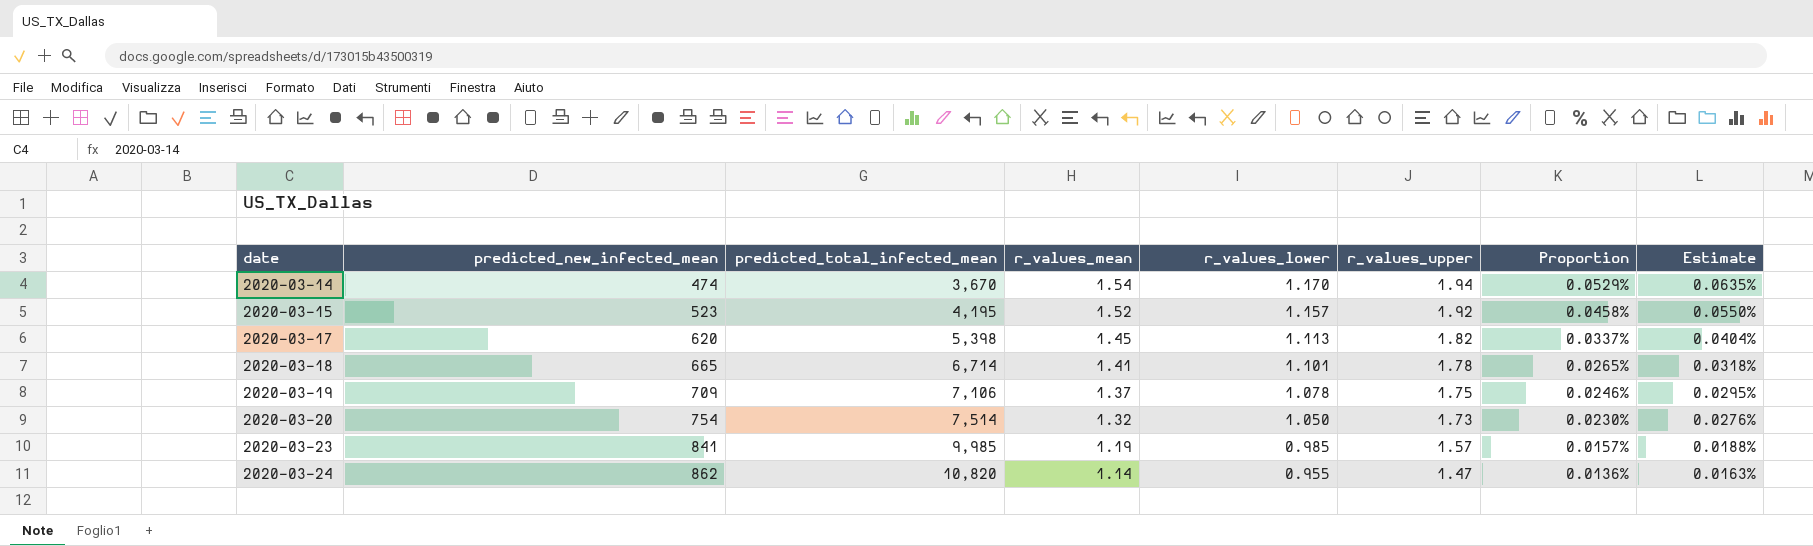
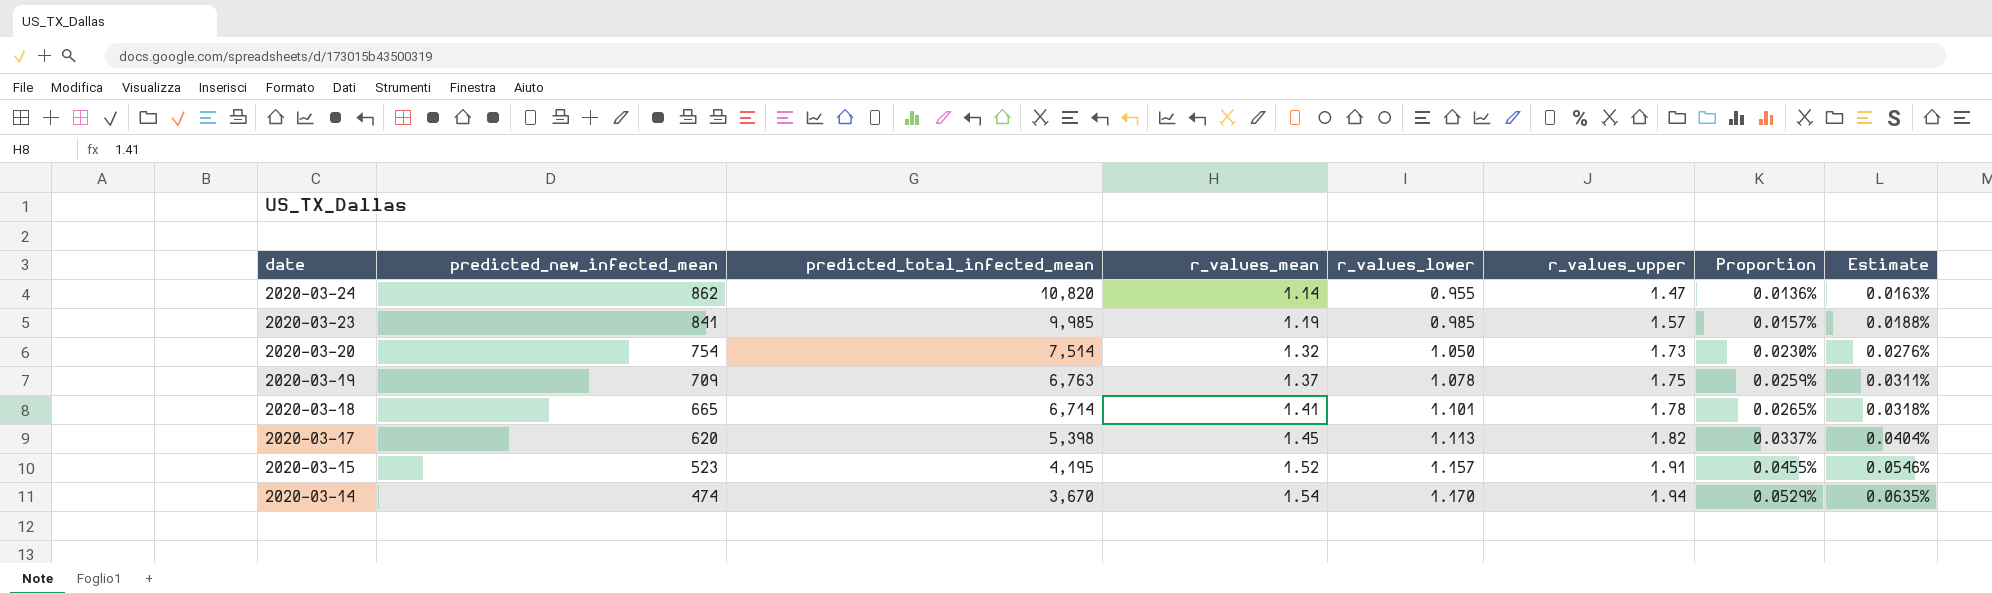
row order: date ascending -> date descending
2020-03-19 | predicted_total_infected_mean: 7,106 -> 6,763
2020-03-19 | Proportion: 0.0246% -> 0.0259%
2020-03-19 | Estimate: 0.0295% -> 0.0311%
2020-03-15 | r_values_upper: 1.92 -> 1.91
2020-03-15 | Proportion: 0.0458% -> 0.0455%
2020-03-15 | Estimate: 0.0550% -> 0.0546%

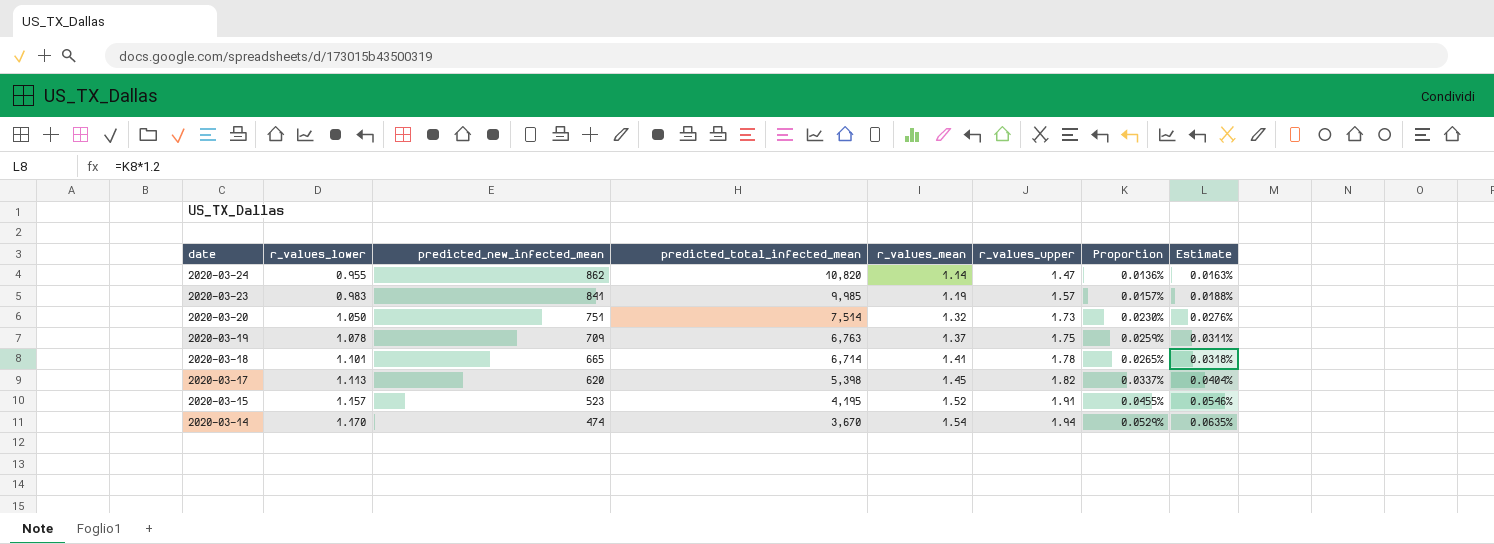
column r_values_lower | position: 5 -> 2
2020-03-23 | r_values_lower: 0.985 -> 0.983
2020-03-20 | predicted_new_infected_mean: 754 -> 751

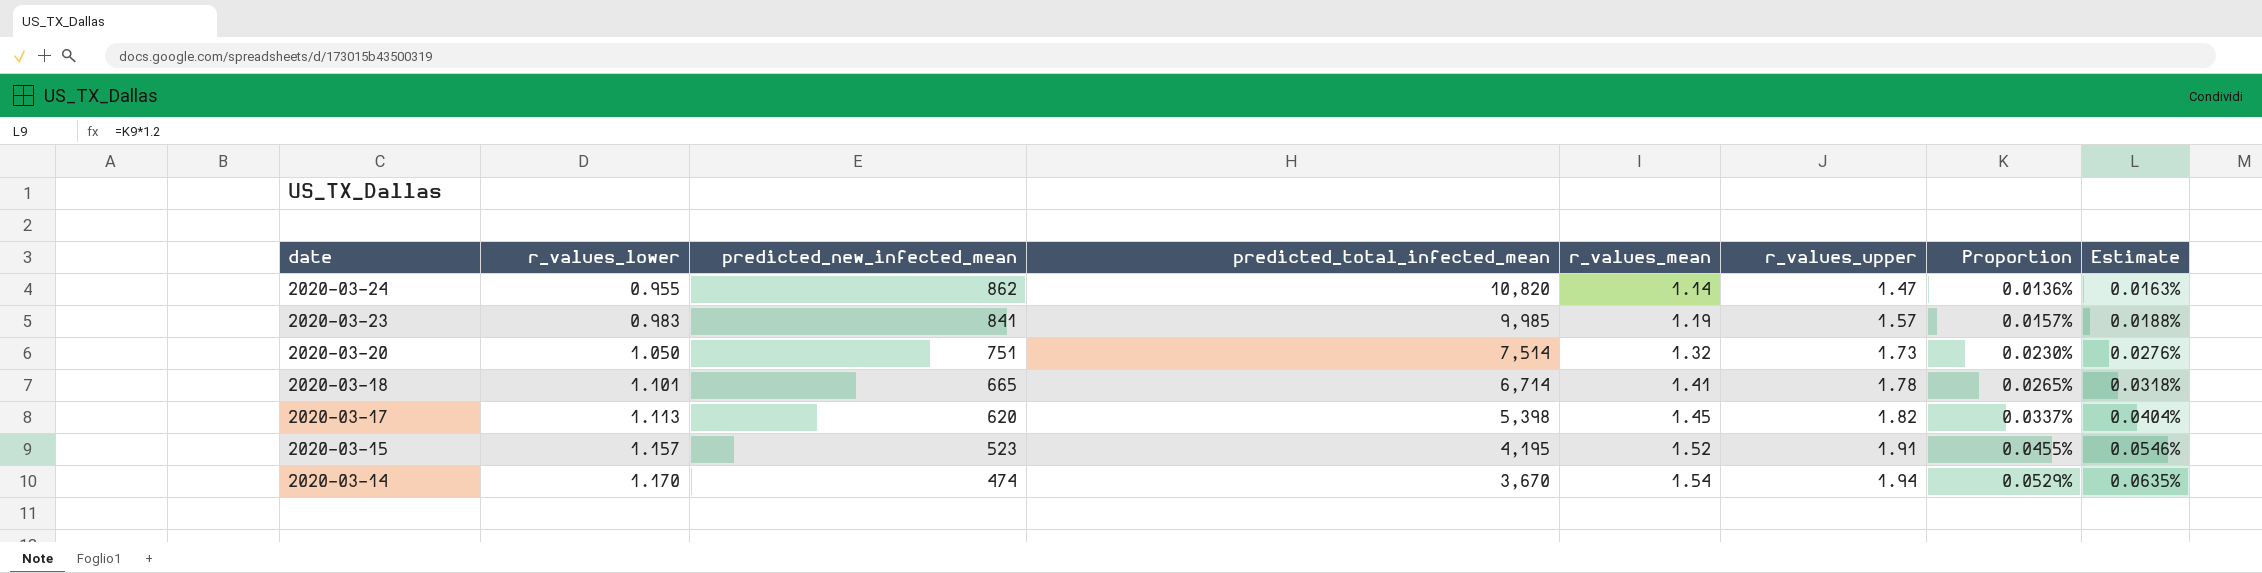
row 2020-03-19: 1.078 | 709 | 6,763 | 1.37 | 1.75 | 0.0259% | 0.0311% -> none

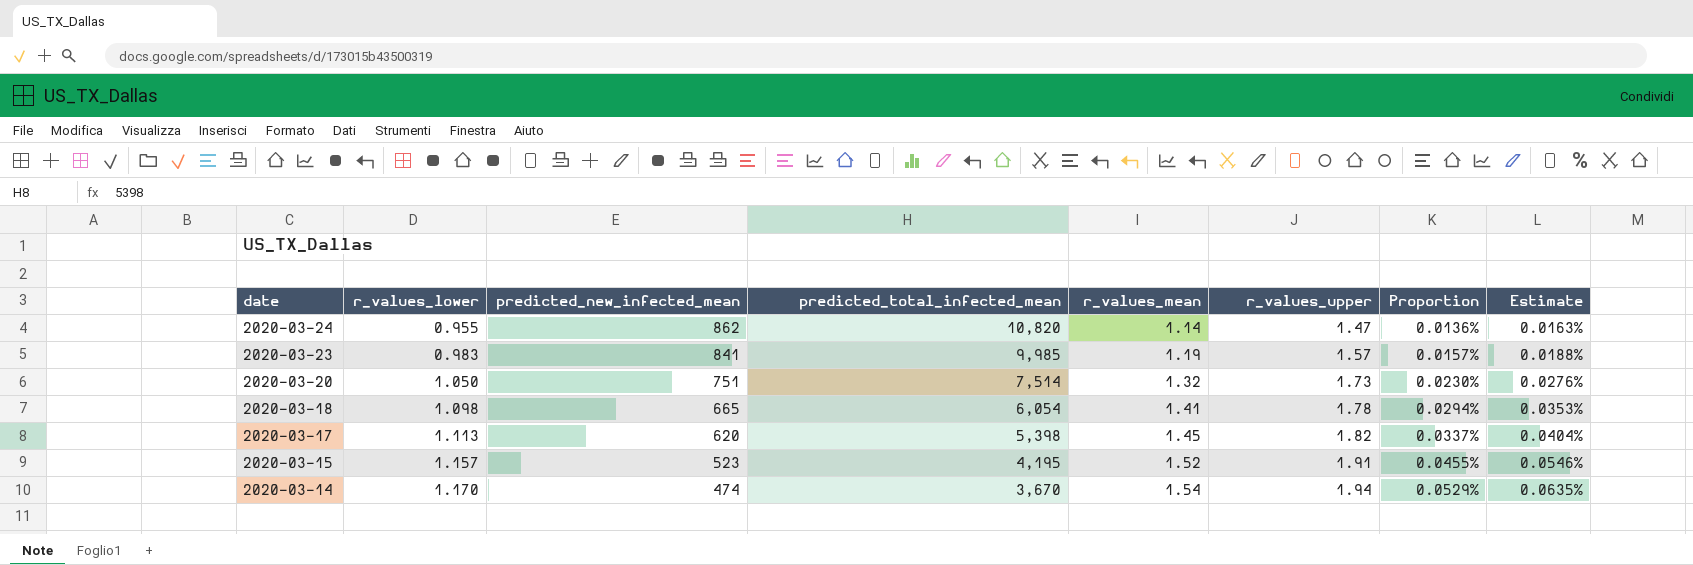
2020-03-18 | r_values_lower: 1.101 -> 1.098
2020-03-18 | predicted_total_infected_mean: 6,714 -> 6,054
2020-03-18 | Proportion: 0.0265% -> 0.0294%
2020-03-18 | Estimate: 0.0318% -> 0.0353%

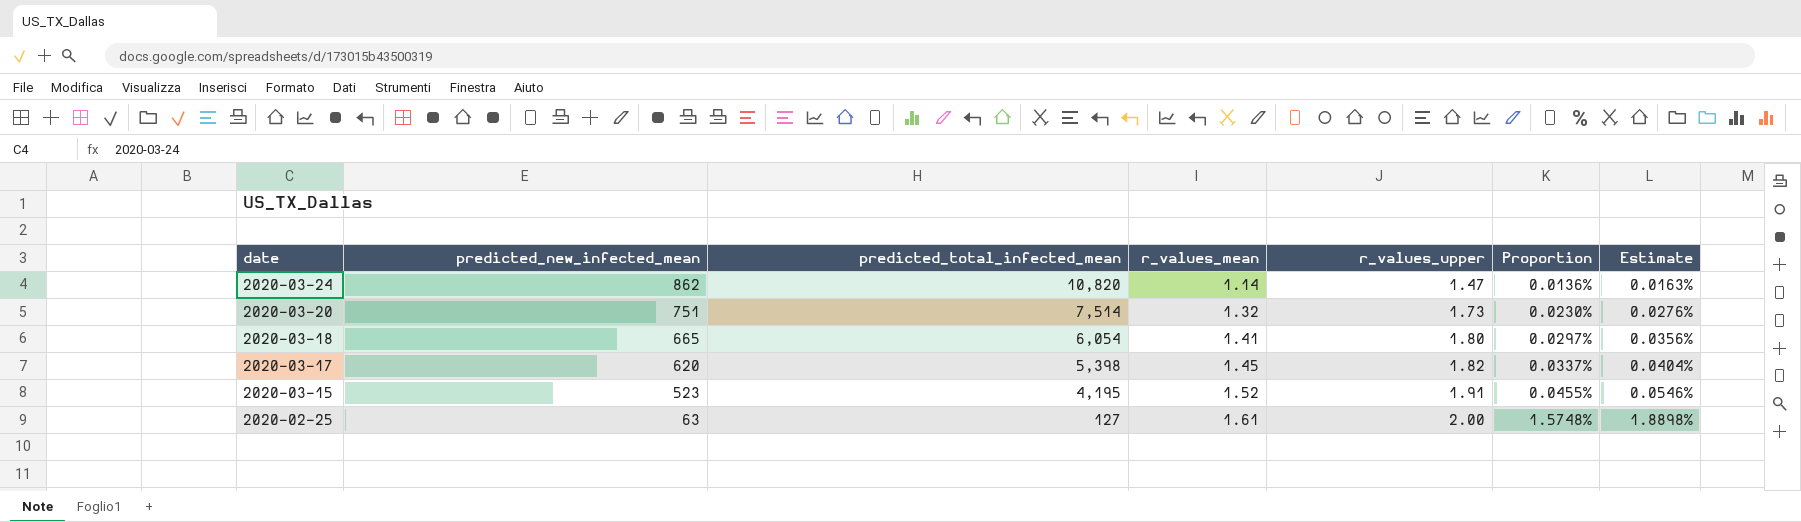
column r_values_lower | position: 2 -> none
row 2020-03-23: 0.983 | 841 | 9,985 | 1.19 | 1.57 | 0.0157% | 0.0188% -> none
row 2020-03-14: 1.170 | 474 | 3,670 | 1.54 | 1.94 | 0.0529% | 0.0635% -> none
2020-03-18 | r_values_upper: 1.78 -> 1.80
2020-03-18 | Proportion: 0.0294% -> 0.0297%
2020-03-18 | Estimate: 0.0353% -> 0.0356%
row 2020-02-25: none -> 63 | 127 | 1.61 | 2.00 | 1.5748% | 1.8898%

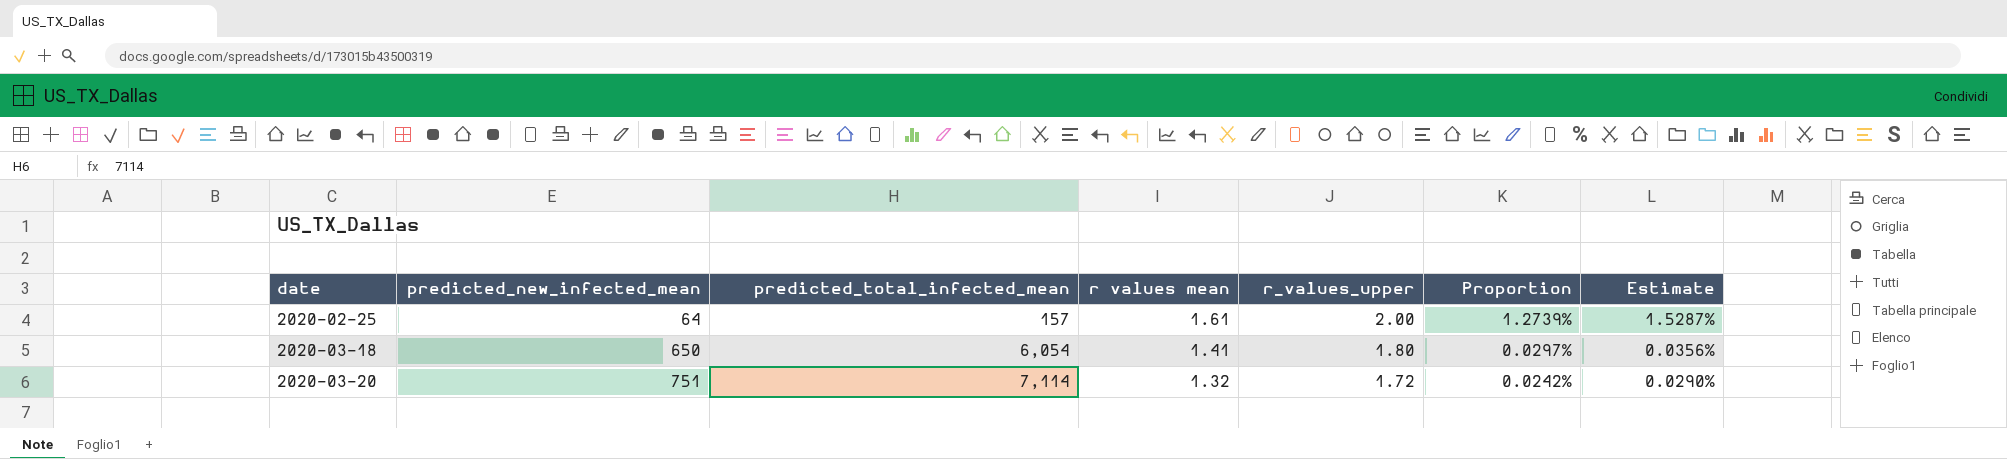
row order: date descending -> date ascending
column name: r_values_mean -> r values mean
row 2020-03-24: 862 | 10,820 | 1.14 | 1.47 | 0.0136% | 0.0163% -> none
row 2020-03-17: 620 | 5,398 | 1.45 | 1.82 | 0.0337% | 0.0404% -> none
row 2020-03-15: 523 | 4,195 | 1.52 | 1.91 | 0.0455% | 0.0546% -> none
2020-02-25 | predicted_new_infected_mean: 63 -> 64
2020-02-25 | predicted_total_infected_mean: 127 -> 157
2020-02-25 | Proportion: 1.5748% -> 1.2739%
2020-02-25 | Estimate: 1.8898% -> 1.5287%
2020-03-18 | predicted_new_infected_mean: 665 -> 650
2020-03-20 | predicted_total_infected_mean: 7,514 -> 7,114
2020-03-20 | r_values_upper: 1.73 -> 1.72
2020-03-20 | Proportion: 0.0230% -> 0.0242%
2020-03-20 | Estimate: 0.0276% -> 0.0290%

